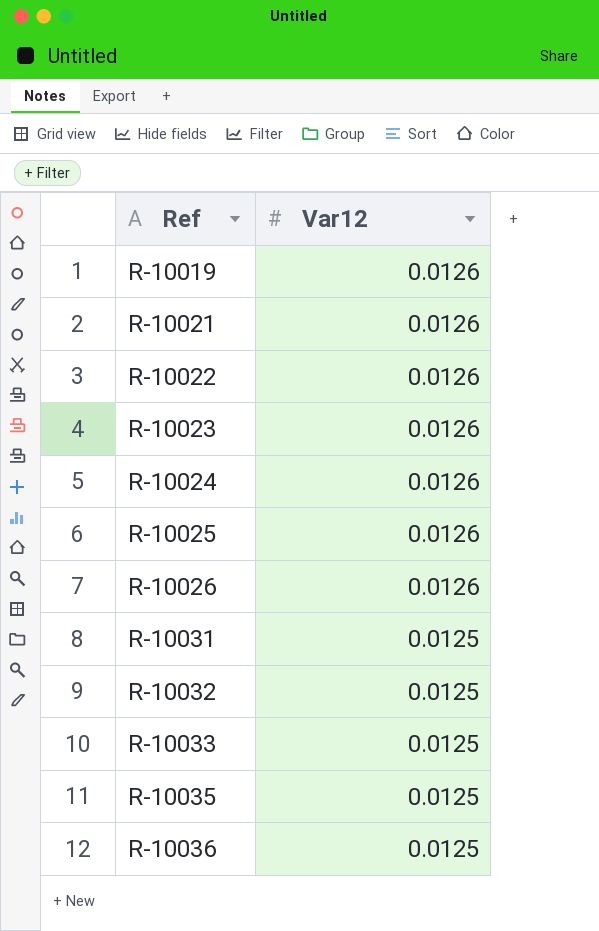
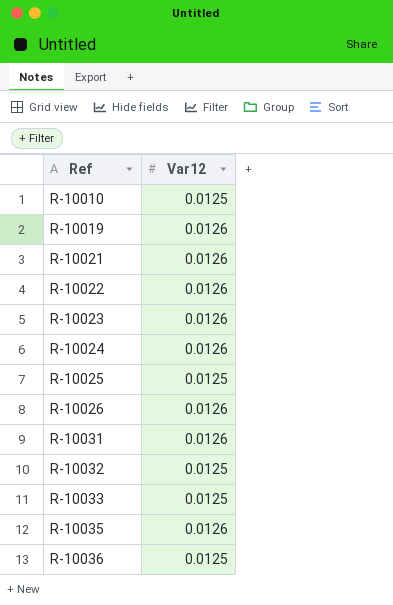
row R-10010: none -> 0.0125
R-10025 | Var12: 0.0126 -> 0.0125
R-10031 | Var12: 0.0125 -> 0.0126
R-10035 | Var12: 0.0125 -> 0.0126

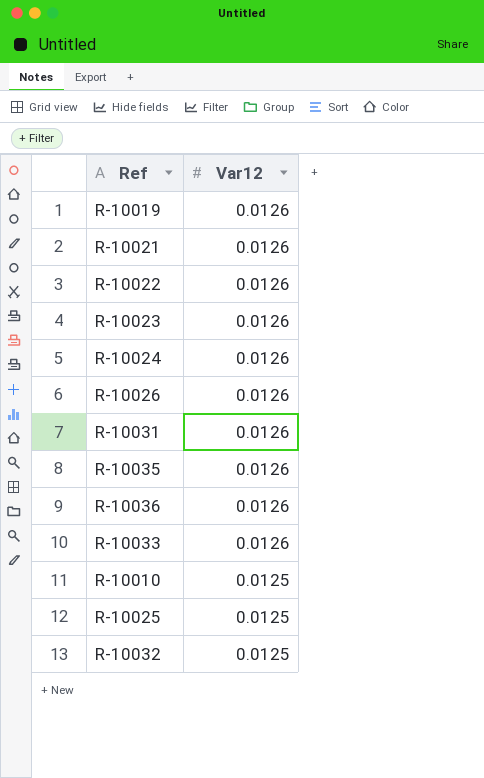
row order: Ref ascending -> Var12 descending
R-10036 | Var12: 0.0125 -> 0.0126
R-10033 | Var12: 0.0125 -> 0.0126

